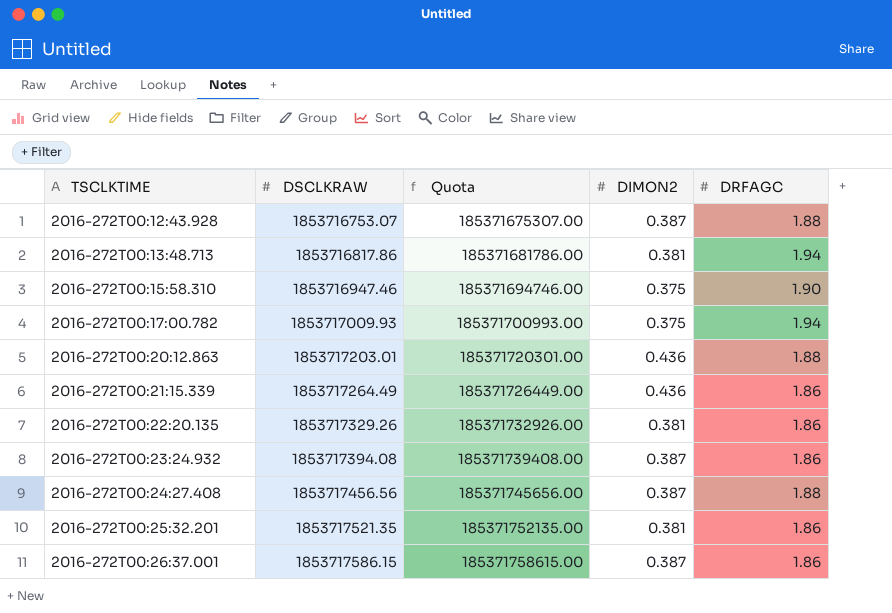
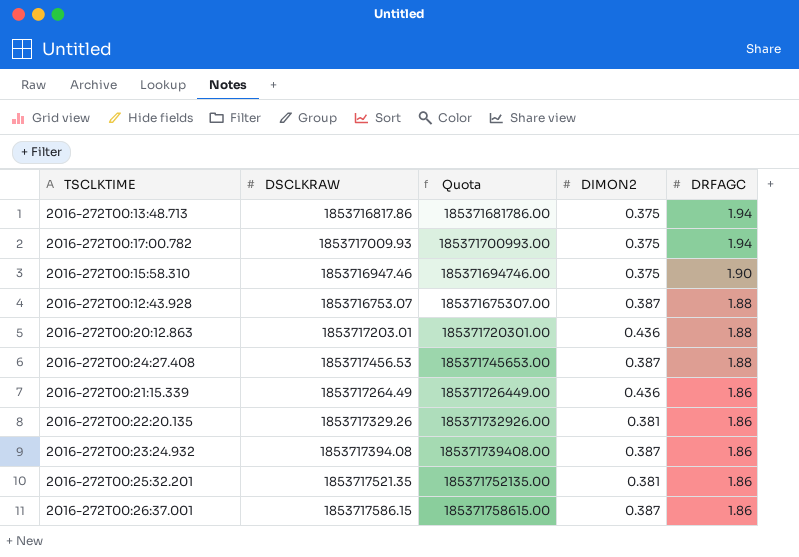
row order: TSCLKTIME ascending -> DRFAGC descending
2016-272T00:13:48.713 | DIMON2: 0.381 -> 0.375
2016-272T00:24:27.408 | DSCLKRAW: 1853717456.56 -> 1853717456.53
2016-272T00:24:27.408 | Quota: 185371745656.00 -> 185371745653.00

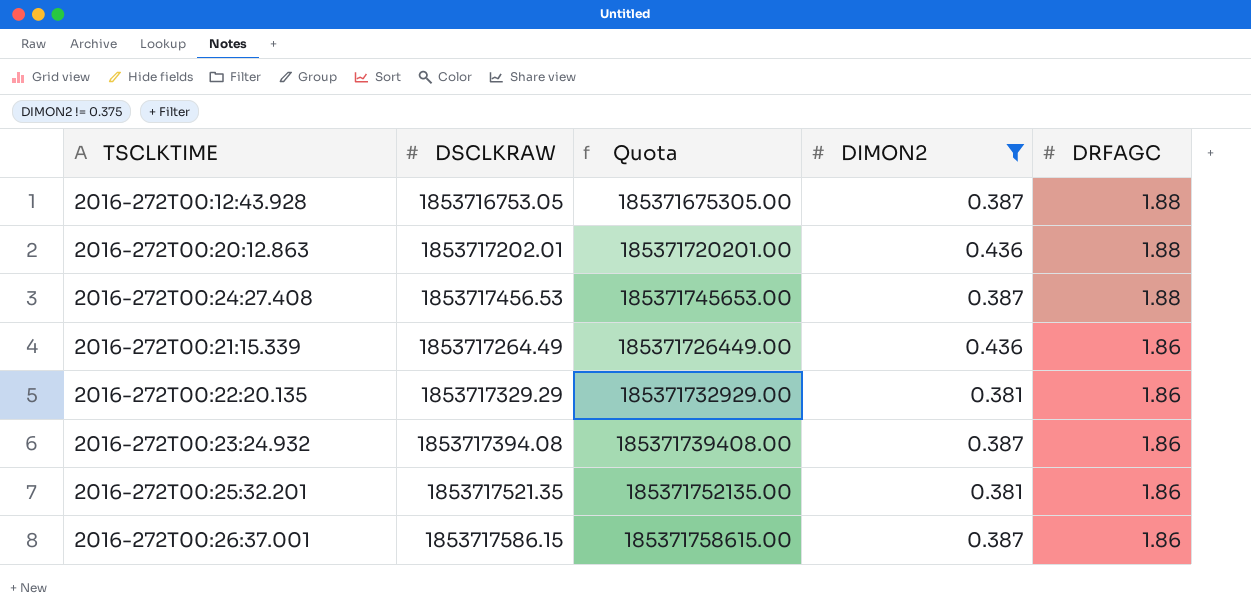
filter: none -> DIMON2 != 0.375
2016-272T00:12:43.928 | DSCLKRAW: 1853716753.07 -> 1853716753.05
2016-272T00:12:43.928 | Quota: 185371675307.00 -> 185371675305.00
2016-272T00:20:12.863 | DSCLKRAW: 1853717203.01 -> 1853717202.01
2016-272T00:20:12.863 | Quota: 185371720301.00 -> 185371720201.00
2016-272T00:22:20.135 | DSCLKRAW: 1853717329.26 -> 1853717329.29
2016-272T00:22:20.135 | Quota: 185371732926.00 -> 185371732929.00

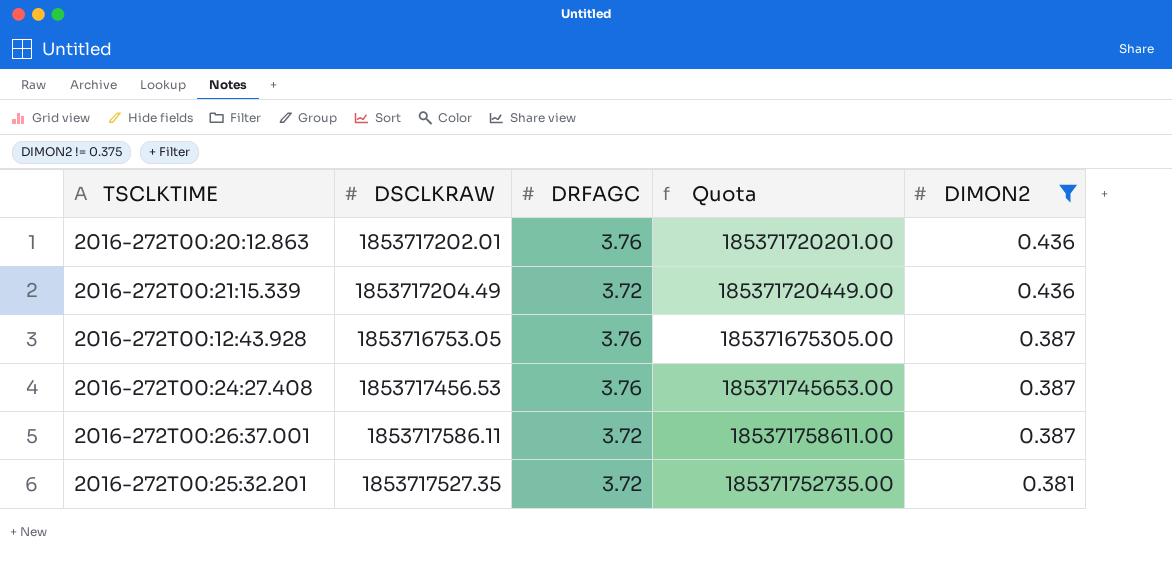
row order: DRFAGC descending -> DIMON2 descending
column DRFAGC | position: 5 -> 3
row 2016-272T00:22:20.135: 1853717329.29 | 185371732929.00 | 0.381 | 1.86 -> none
row 2016-272T00:23:24.932: 1853717394.08 | 185371739408.00 | 0.387 | 1.86 -> none
2016-272T00:20:12.863 | DRFAGC: 1.88 -> 3.76
2016-272T00:21:15.339 | DSCLKRAW: 1853717264.49 -> 1853717204.49
2016-272T00:21:15.339 | DRFAGC: 1.86 -> 3.72
2016-272T00:21:15.339 | Quota: 185371726449.00 -> 185371720449.00
2016-272T00:12:43.928 | DRFAGC: 1.88 -> 3.76
2016-272T00:24:27.408 | DRFAGC: 1.88 -> 3.76
2016-272T00:26:37.001 | DSCLKRAW: 1853717586.15 -> 1853717586.11
2016-272T00:26:37.001 | DRFAGC: 1.86 -> 3.72
2016-272T00:26:37.001 | Quota: 185371758615.00 -> 185371758611.00
2016-272T00:25:32.201 | DSCLKRAW: 1853717521.35 -> 1853717527.35
2016-272T00:25:32.201 | DRFAGC: 1.86 -> 3.72
2016-272T00:25:32.201 | Quota: 185371752135.00 -> 185371752735.00

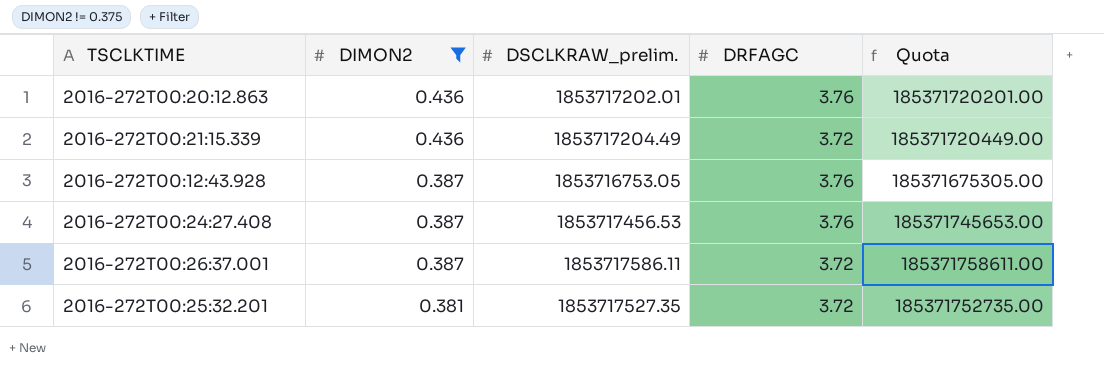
column DIMON2 | position: 5 -> 2
column name: DSCLKRAW -> DSCLKRAW_prelim.

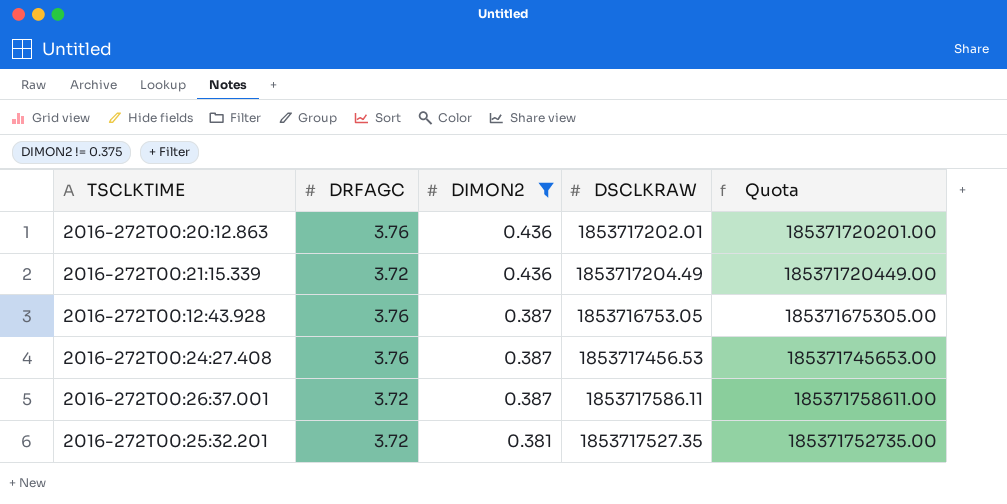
column DRFAGC | position: 4 -> 2
column name: DSCLKRAW_prelim. -> DSCLKRAW

